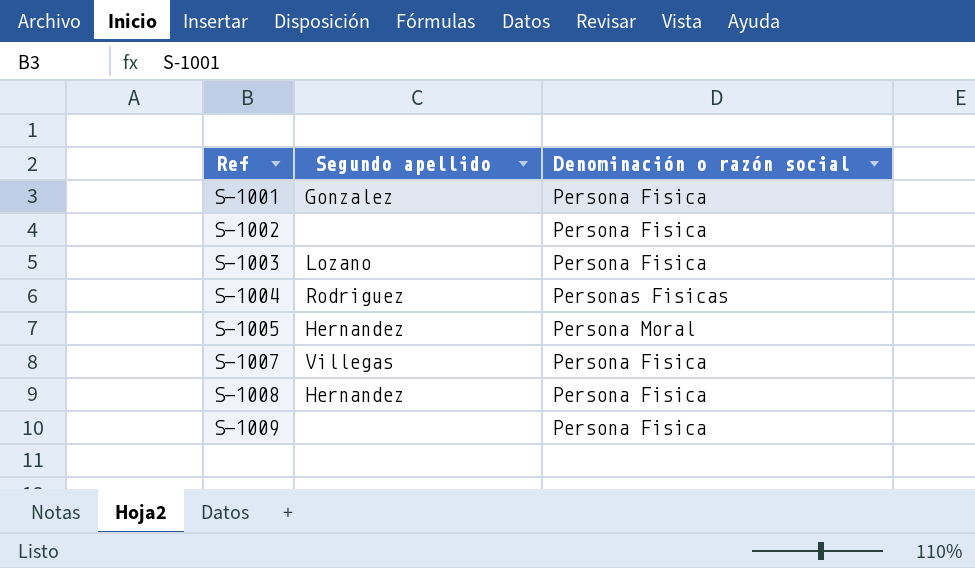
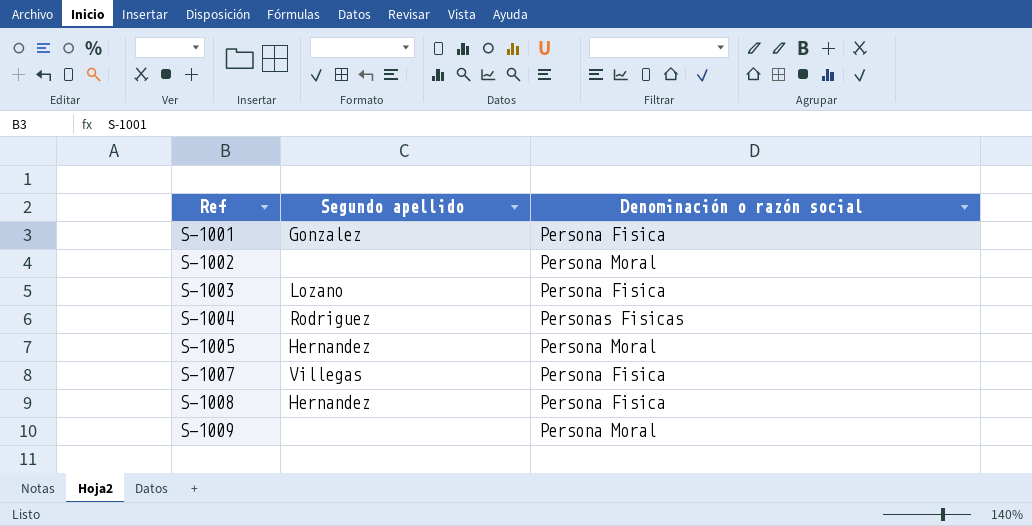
S-1002 | Denominación o razón social: Persona Fisica -> Persona Moral
S-1009 | Denominación o razón social: Persona Fisica -> Persona Moral

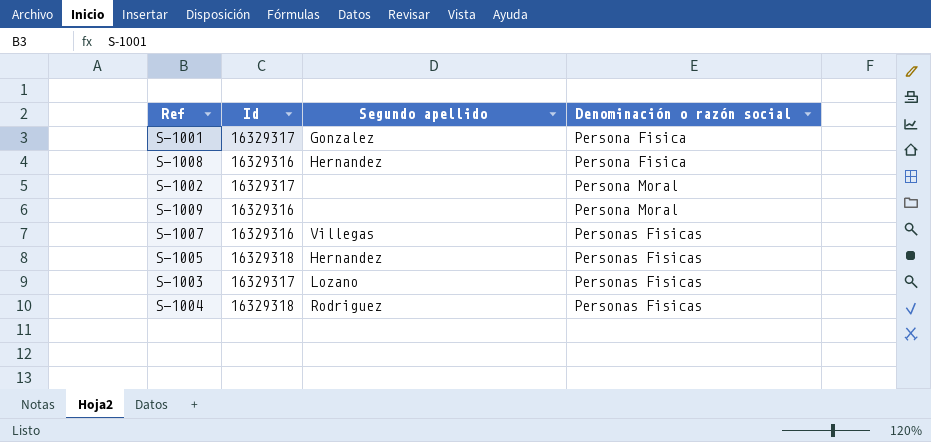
row order: Ref ascending -> Denominación o razón social ascending
column Id | position: none -> 2
S-1007 | Denominación o razón social: Persona Fisica -> Personas Fisicas
S-1005 | Denominación o razón social: Persona Moral -> Personas Fisicas
S-1003 | Denominación o razón social: Persona Fisica -> Personas Fisicas

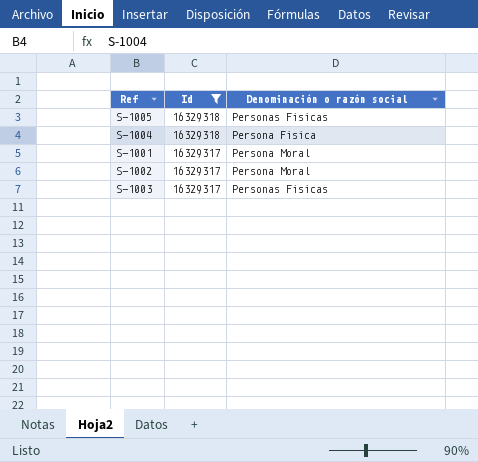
filter: none -> Id != 16329316
row order: Denominación o razón social ascending -> Id descending
column Segundo apellido | position: 3 -> none
S-1004 | Denominación o razón social: Personas Fisicas -> Persona Fisica
S-1001 | Denominación o razón social: Persona Fisica -> Persona Moral

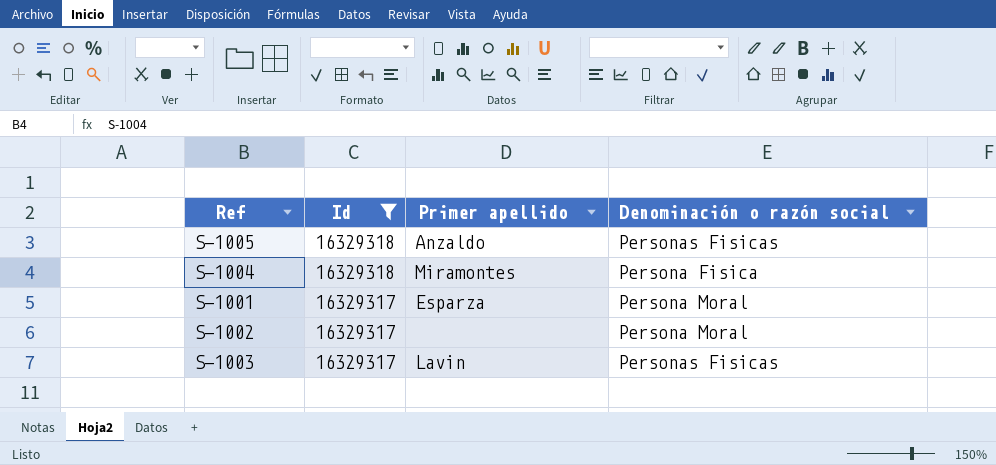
column Primer apellido | position: none -> 3

